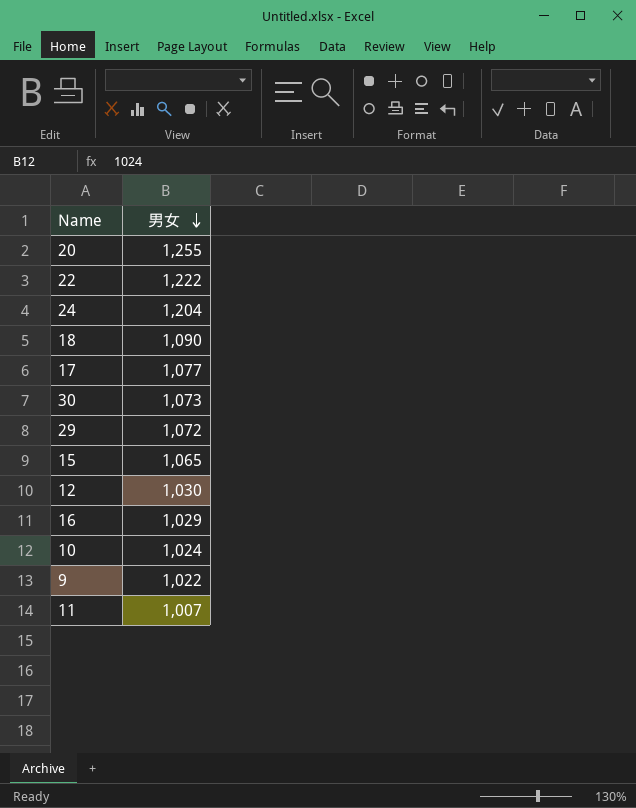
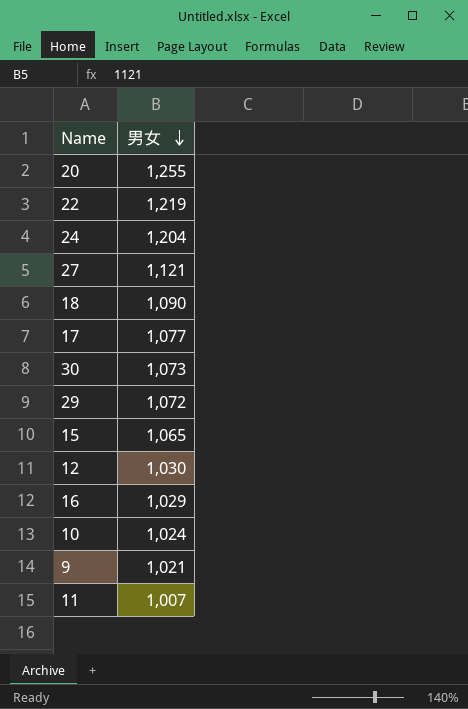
22 | 男女: 1,222 -> 1,219
row 27: none -> 1,121
9 | 男女: 1,022 -> 1,021

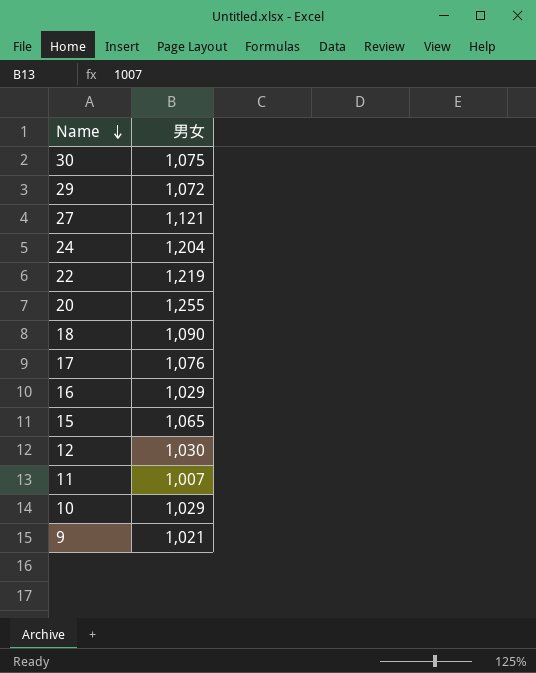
row order: 男女 descending -> Name descending
30 | 男女: 1,073 -> 1,075
17 | 男女: 1,077 -> 1,076
10 | 男女: 1,024 -> 1,029

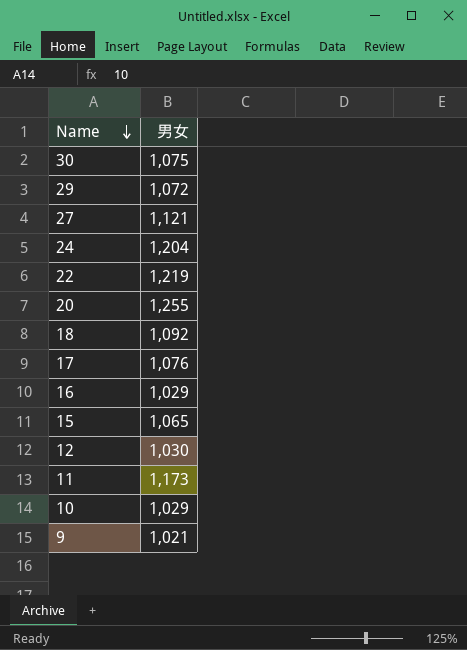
18 | 男女: 1,090 -> 1,092
11 | 男女: 1,007 -> 1,173

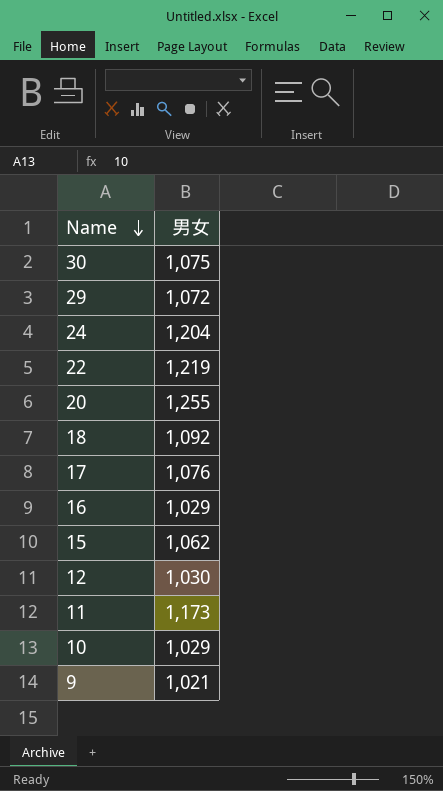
row 27: 1,121 -> none
15 | 男女: 1,065 -> 1,062

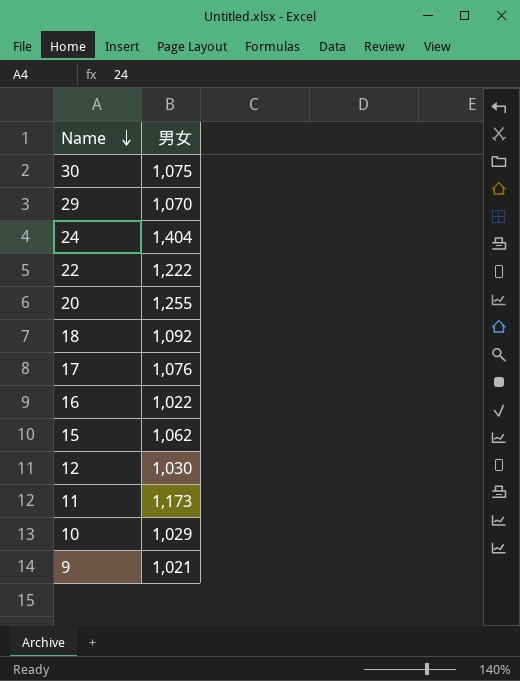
29 | 男女: 1,072 -> 1,070
24 | 男女: 1,204 -> 1,404
22 | 男女: 1,219 -> 1,222
16 | 男女: 1,029 -> 1,022

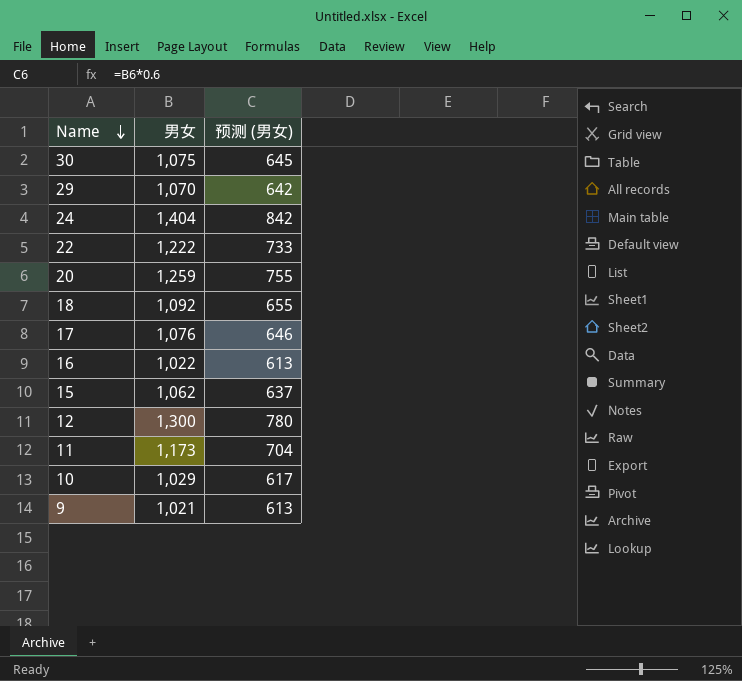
column 预测 (男女) | formula: none -> [男女] * 0.6
20 | 男女: 1,255 -> 1,259
12 | 男女: 1,030 -> 1,300

